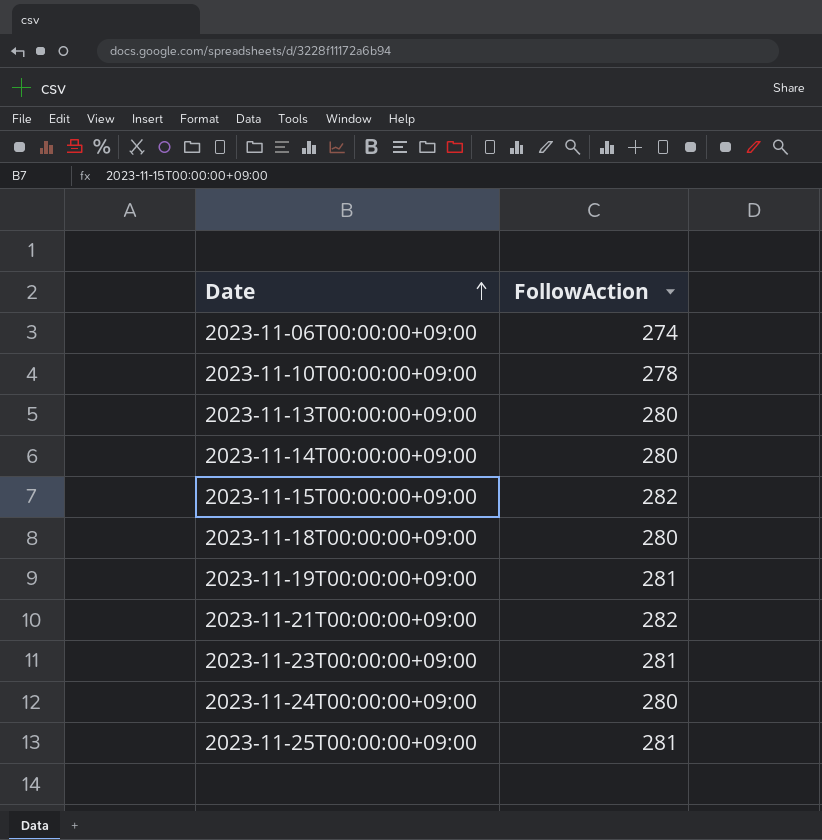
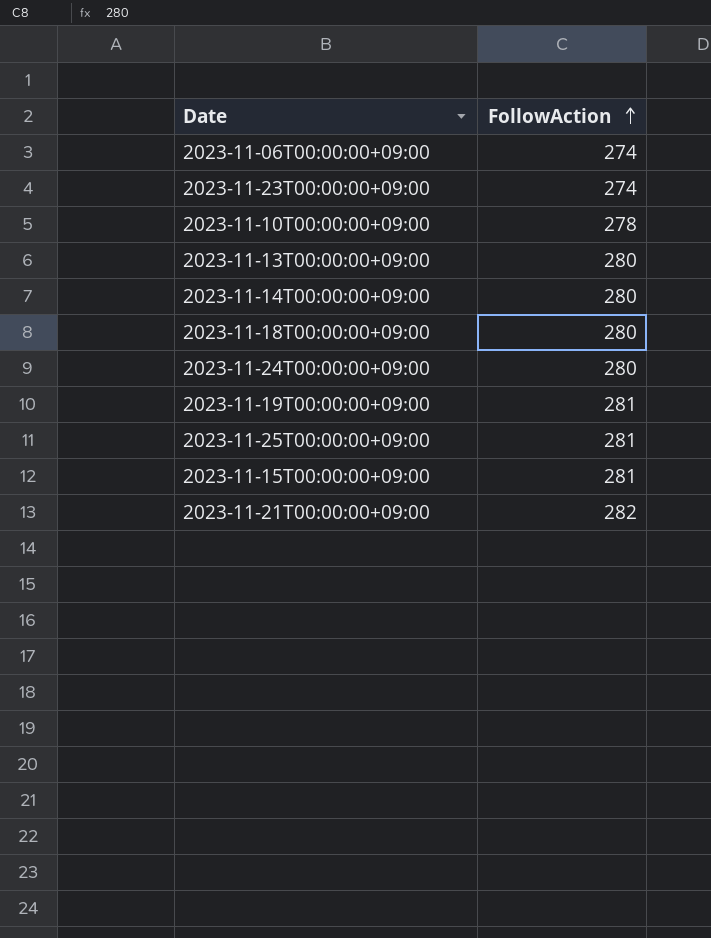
row order: Date ascending -> FollowAction ascending
2023-11-23T00:00:00+09:00 | FollowAction: 281 -> 274
2023-11-15T00:00:00+09:00 | FollowAction: 282 -> 281

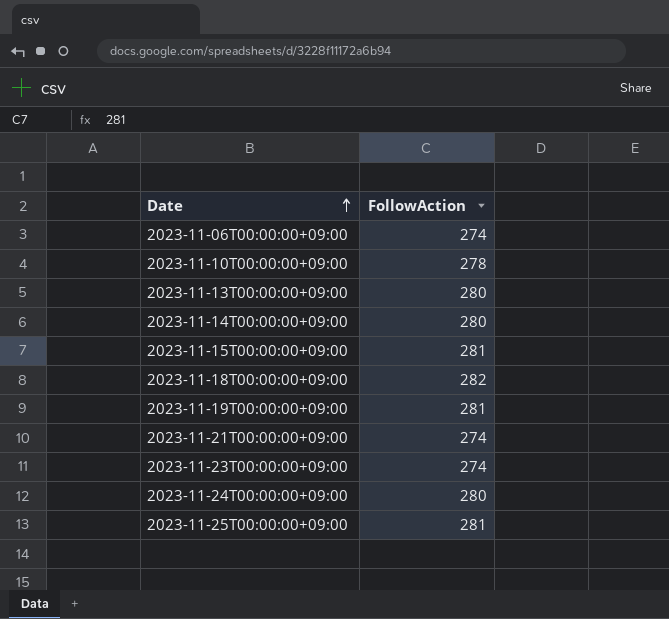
row order: FollowAction ascending -> Date ascending
2023-11-18T00:00:00+09:00 | FollowAction: 280 -> 282
2023-11-21T00:00:00+09:00 | FollowAction: 282 -> 274

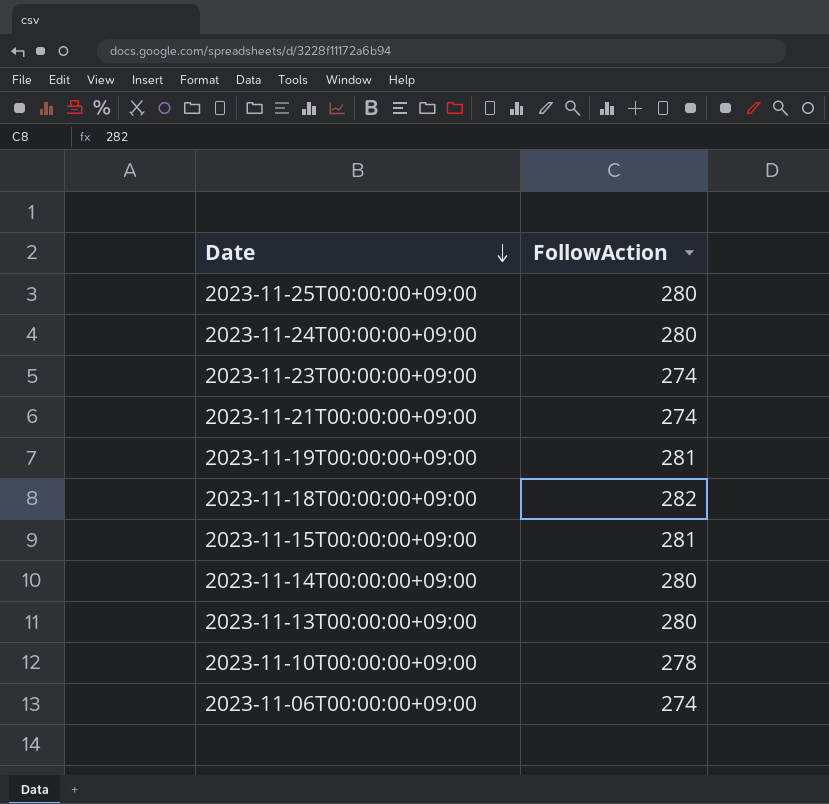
row order: Date ascending -> Date descending
2023-11-25T00:00:00+09:00 | FollowAction: 281 -> 280

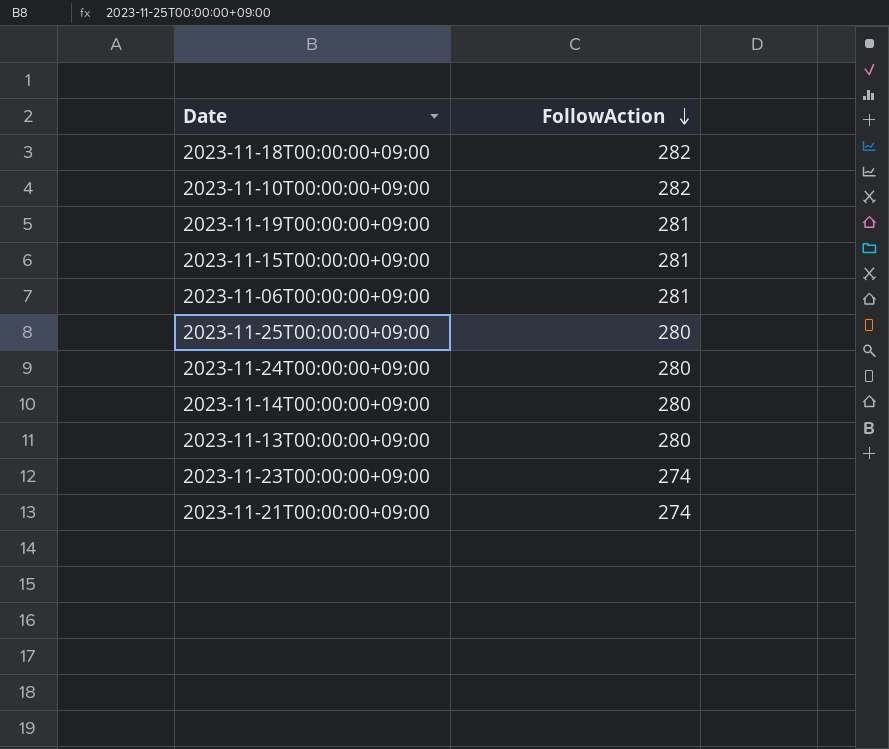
row order: Date descending -> FollowAction descending
2023-11-10T00:00:00+09:00 | FollowAction: 278 -> 282
2023-11-06T00:00:00+09:00 | FollowAction: 274 -> 281

